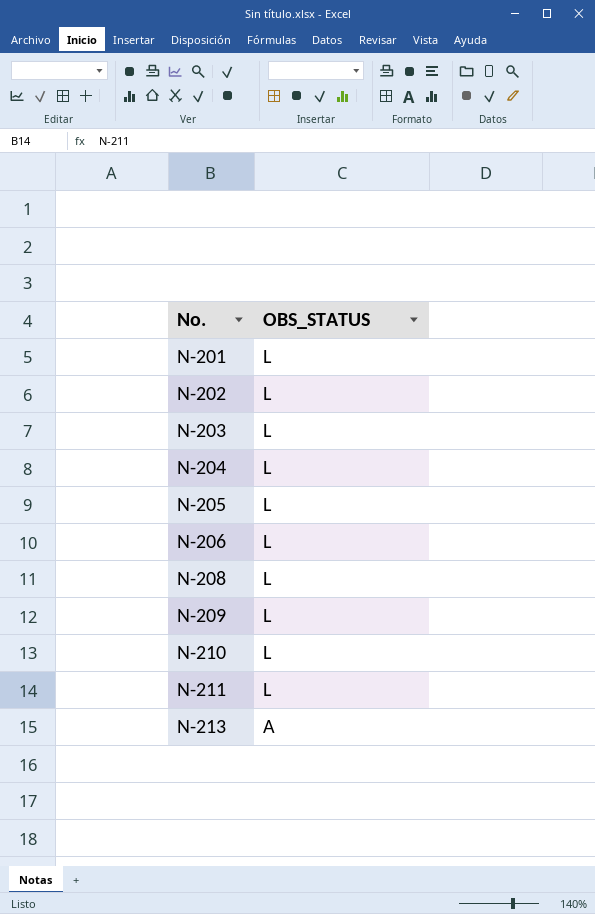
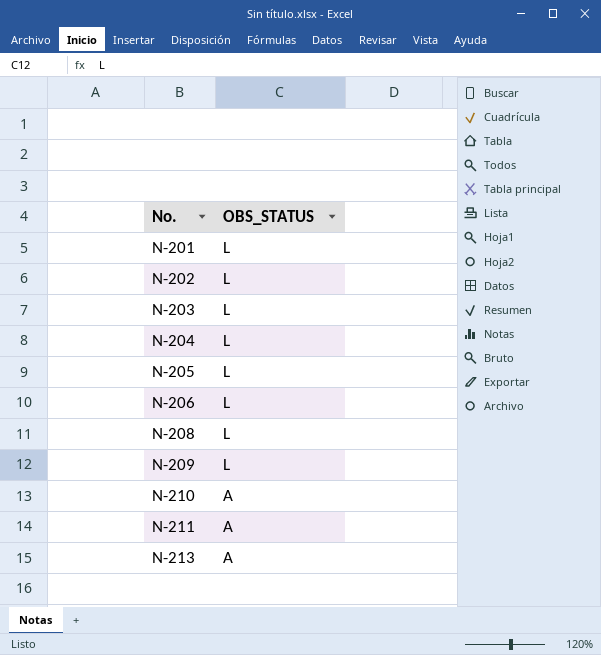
N-210 | OBS_STATUS: L -> A
N-211 | OBS_STATUS: L -> A

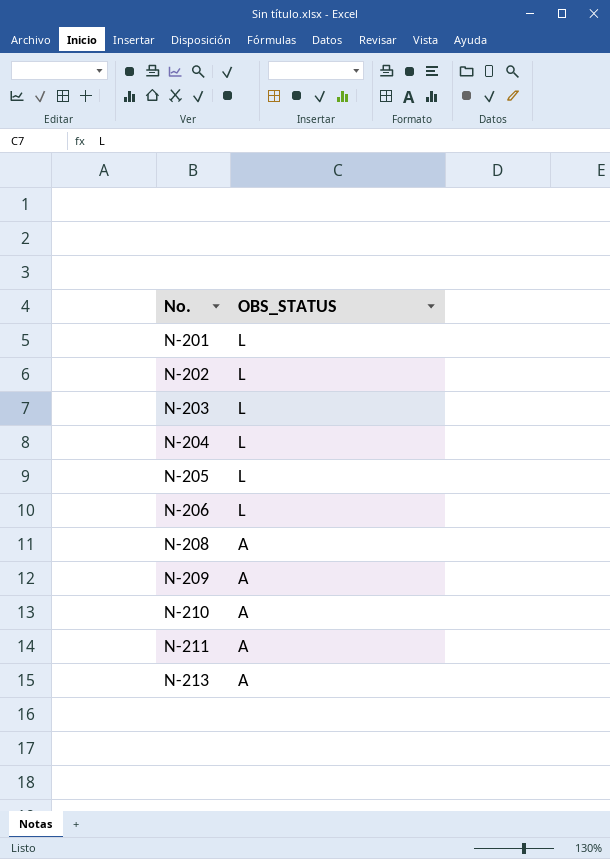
N-208 | OBS_STATUS: L -> A
N-209 | OBS_STATUS: L -> A

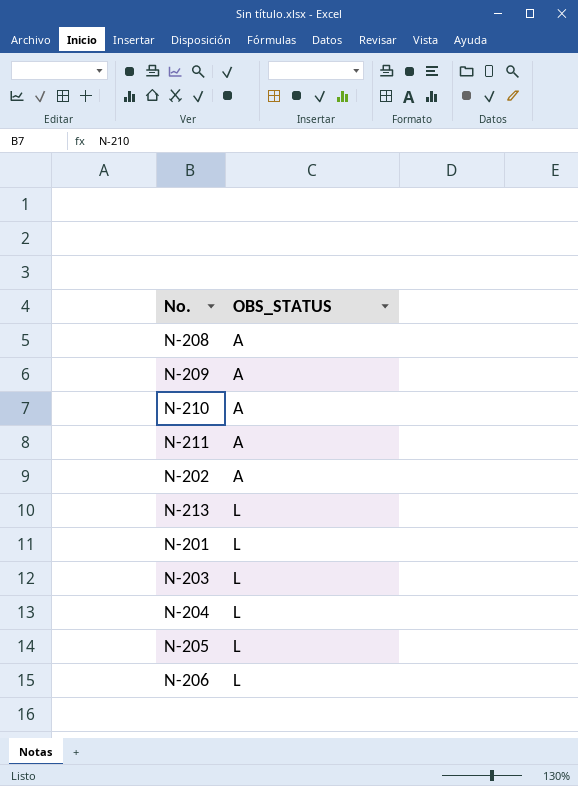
row order: No. ascending -> OBS_STATUS ascending
N-202 | OBS_STATUS: L -> A
N-213 | OBS_STATUS: A -> L

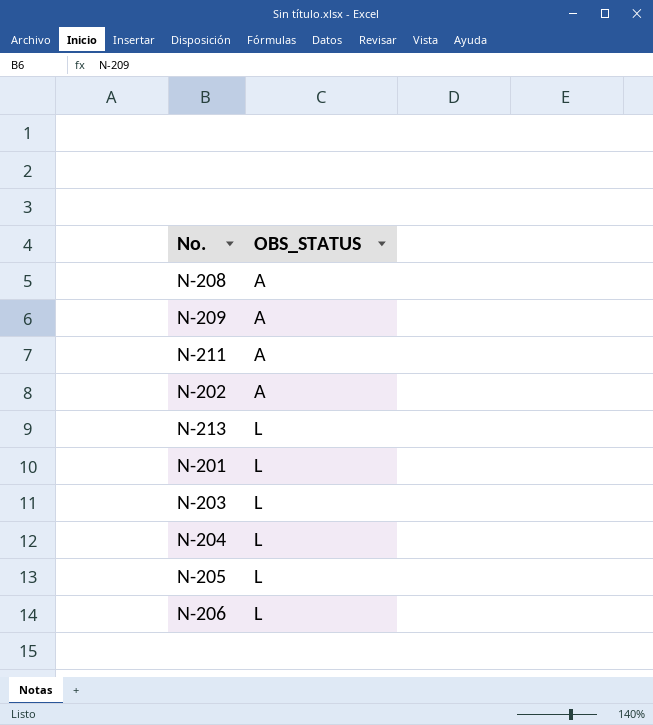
row N-210: A -> none

